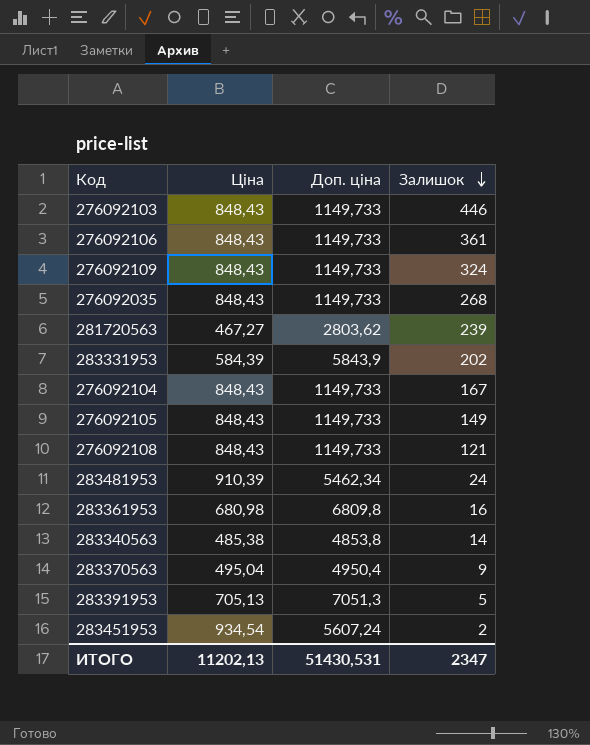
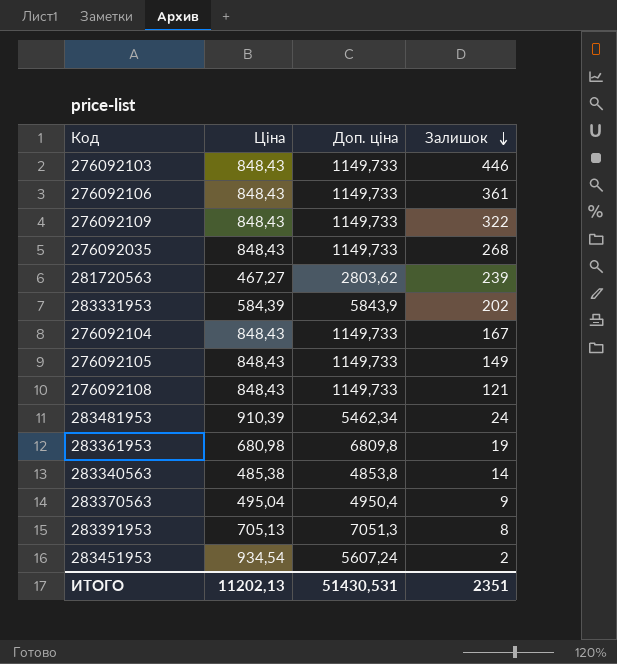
276092109 | Залишок: 324 -> 322
283361953 | Залишок: 16 -> 19
283391953 | Залишок: 5 -> 8
ИТОГО | Залишок: 2347 -> 2351

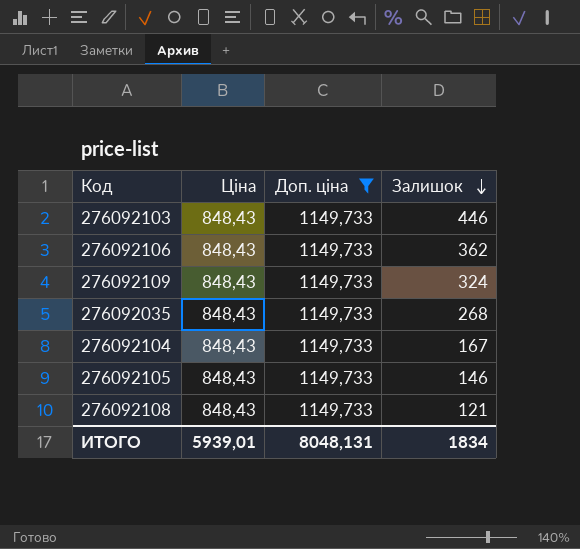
filter: none -> Доп. ціна = 1149,733
276092106 | Залишок: 361 -> 362
276092109 | Залишок: 322 -> 324
276092105 | Залишок: 149 -> 146
ИТОГО | Ціна: 11202,13 -> 5939,01
ИТОГО | Доп. ціна: 51430,531 -> 8048,131
ИТОГО | Залишок: 2351 -> 1834

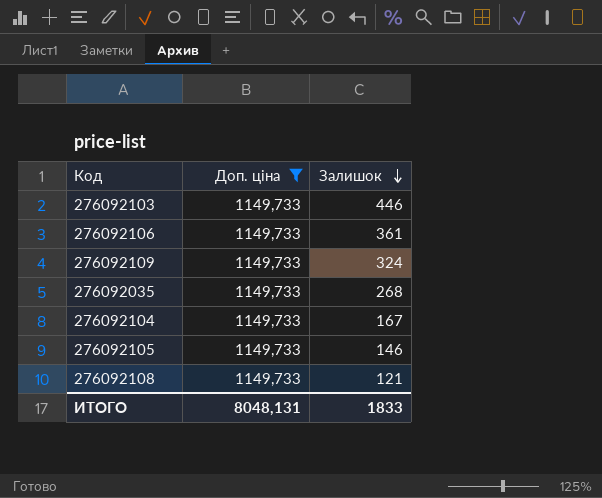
column Ціна | position: 2 -> none
276092106 | Залишок: 362 -> 361
ИТОГО | Залишок: 1834 -> 1833

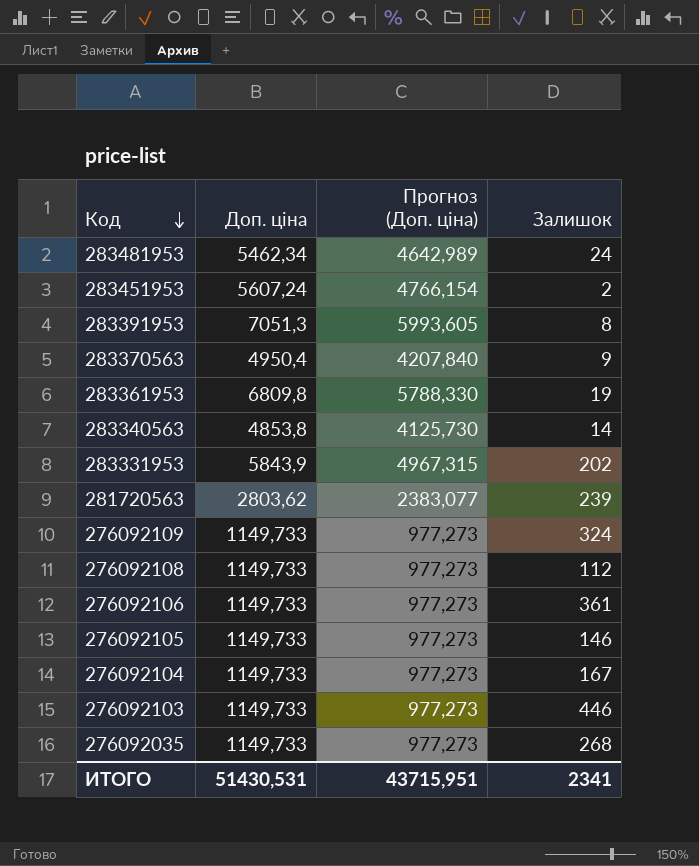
filter: Доп. ціна = 1149,733 -> none
row order: Залишок descending -> Код descending
column Прогноз (Доп. ціна) | formula: none -> [Доп. ціна] * 0,85
276092108 | Залишок: 121 -> 112
ИТОГО | Доп. ціна: 8048,131 -> 51430,531
ИТОГО | Залишок: 1833 -> 2341

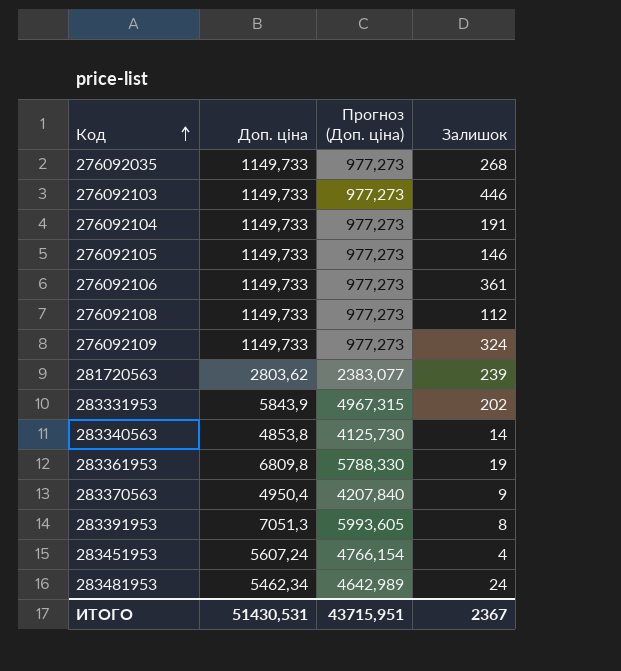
row order: Код descending -> Код ascending
276092104 | Залишок: 167 -> 191
283451953 | Залишок: 2 -> 4
ИТОГО | Залишок: 2341 -> 2367

